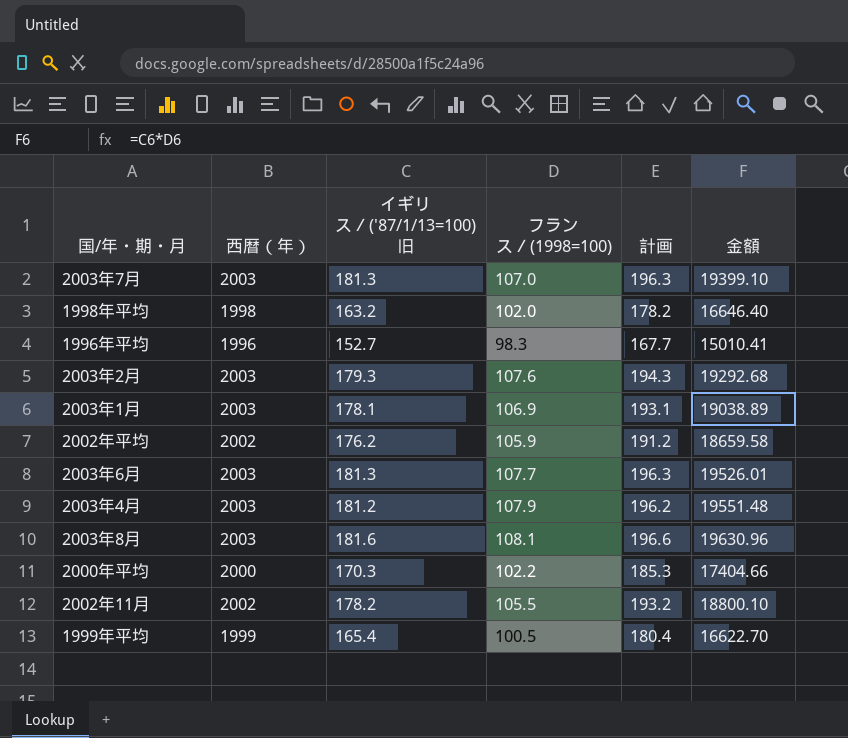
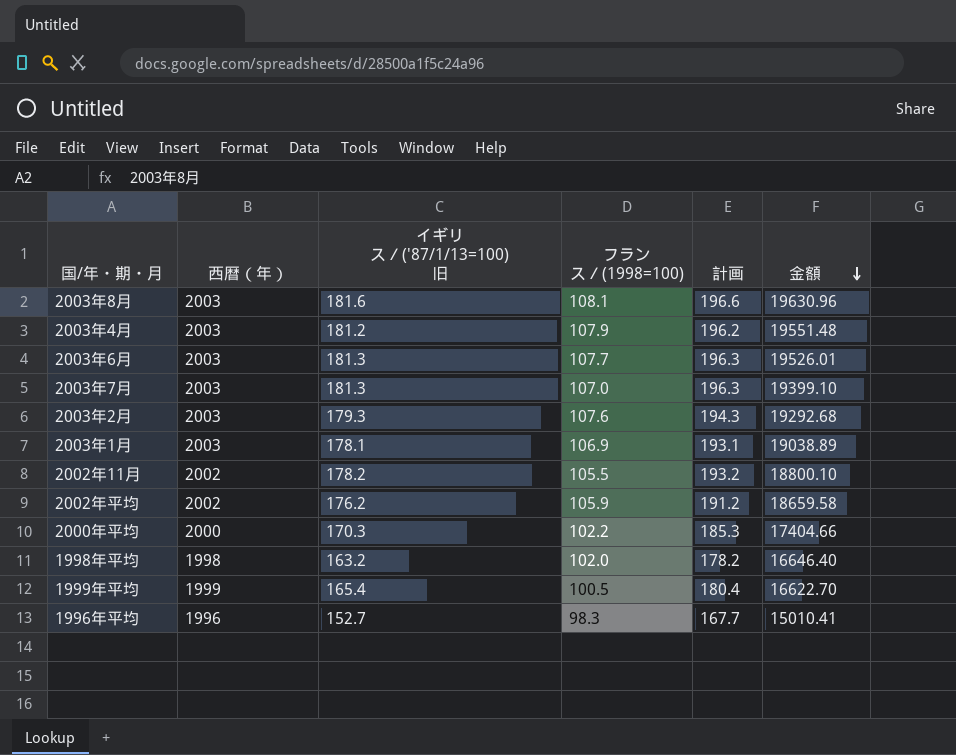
row order: none -> 金額 descending

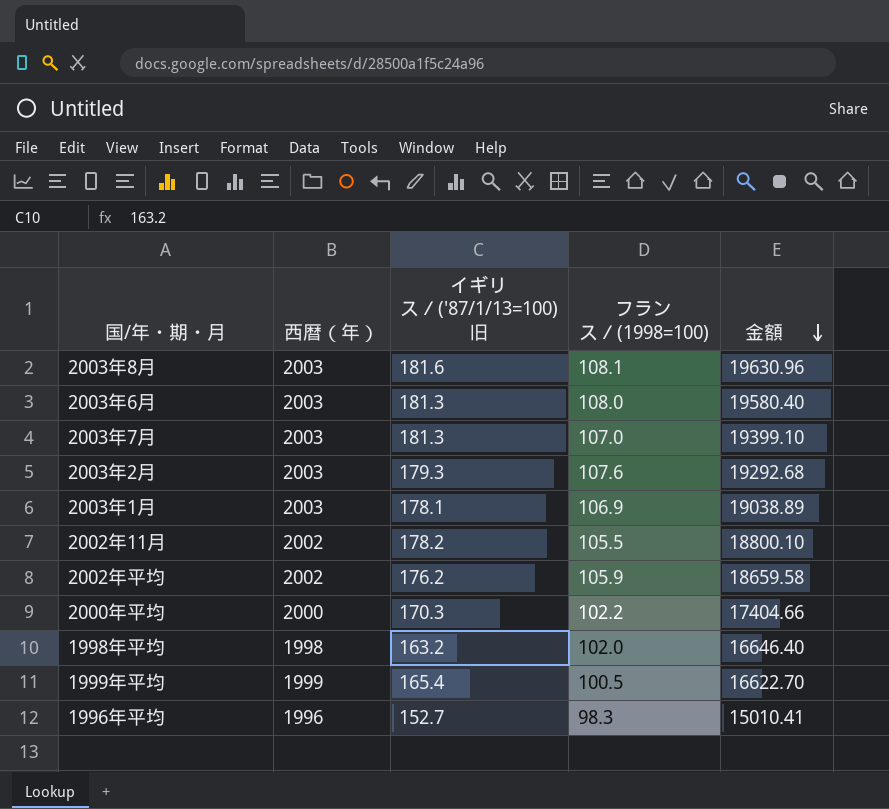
column 計画 | formula: [イギリス／('87/1/13=100) 旧] + 15 -> none
row 2003年4月: 2003 | 181.2 | 107.9 | 196.2 | 19551.48 -> none
2003年6月 | フランス／(1998=100): 107.7 -> 108.0
2003年6月 | 金額: 19526.01 -> 19580.40

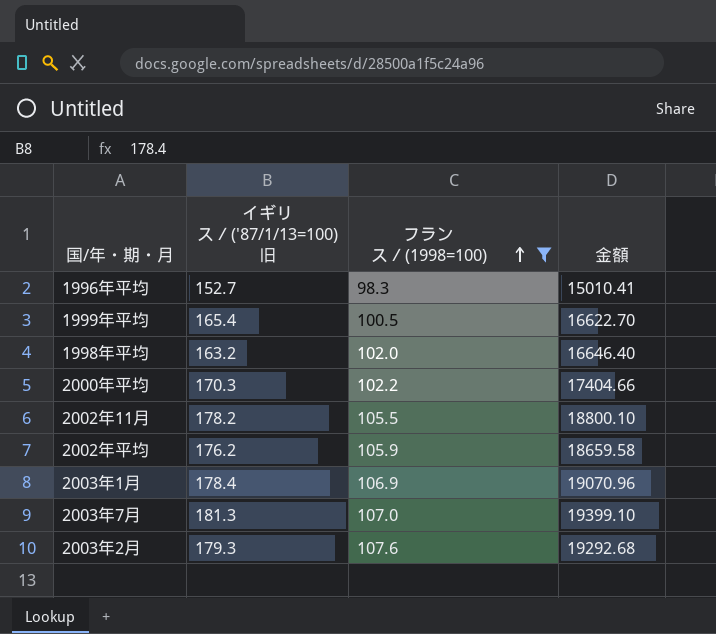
filter: none -> フランス／(1998=100) <= 107.6
row order: 金額 descending -> フランス／(1998=100) ascending
column 西暦（年） | position: 2 -> none
2003年1月 | イギリス／('87/1/13=100) 旧: 178.1 -> 178.4
2003年1月 | 金額: 19038.89 -> 19070.96

